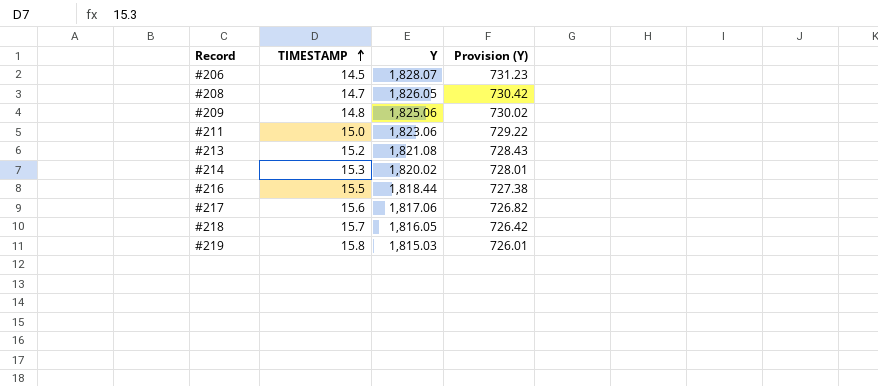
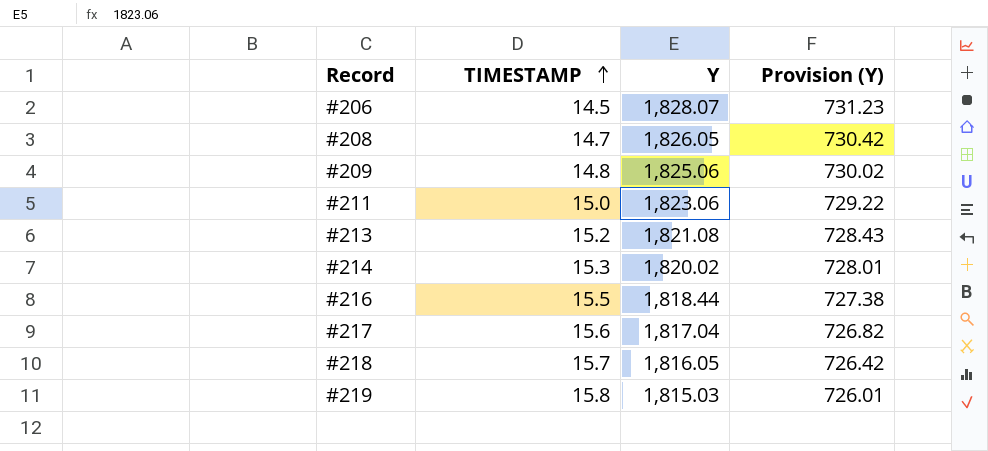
#217 | Y: 1,817.06 -> 1,817.04

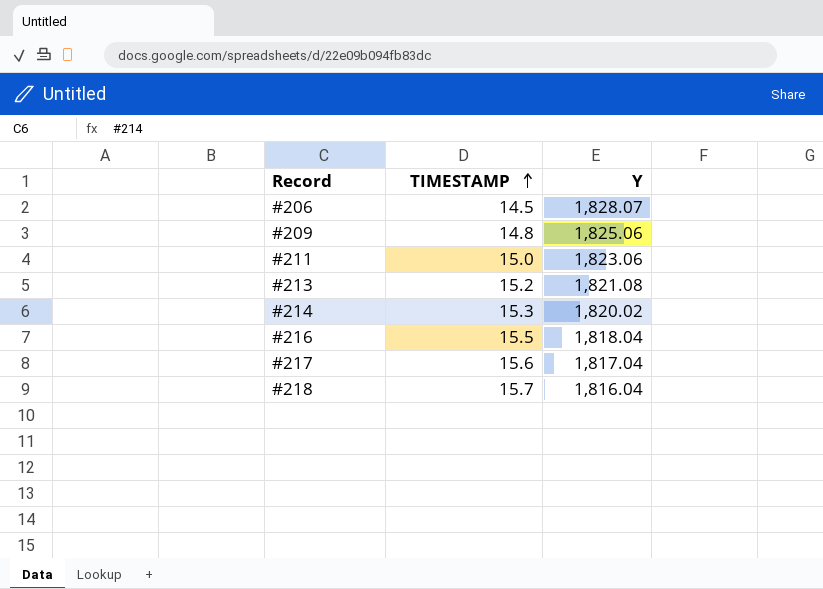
column Provision (Y) | formula: [Y] * 0.4 -> none
row #208: 14.7 | 1,826.05 | 730.42 -> none
row #219: 15.8 | 1,815.03 | 726.01 -> none
#216 | Y: 1,818.44 -> 1,818.04
#218 | Y: 1,816.05 -> 1,816.04

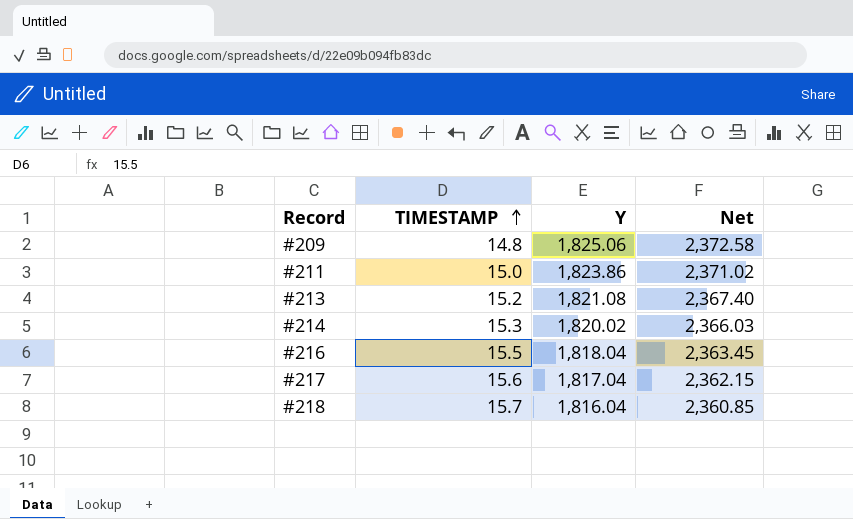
column Net | formula: none -> [Y] * 1.3
row #206: 14.5 | 1,828.07 -> none
#211 | Y: 1,823.06 -> 1,823.86

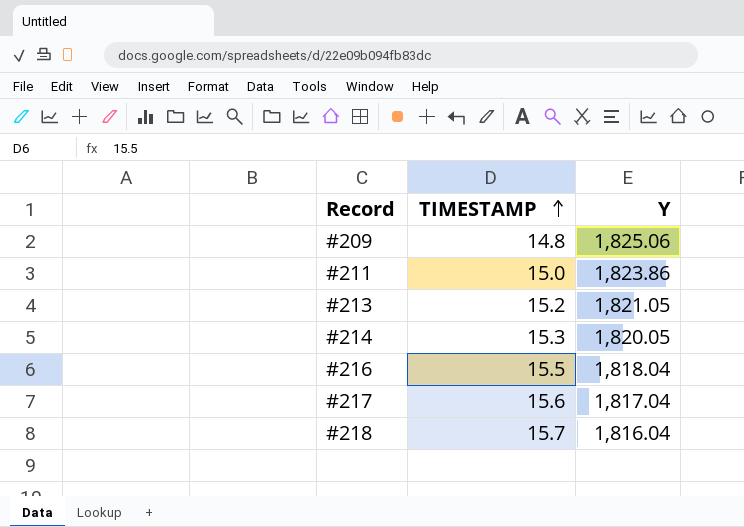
column Net | formula: [Y] * 1.3 -> none
#213 | Y: 1,821.08 -> 1,821.05
#214 | Y: 1,820.02 -> 1,820.05

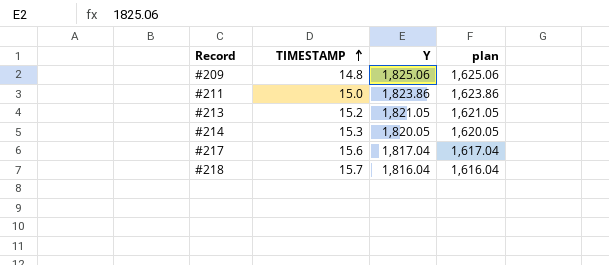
column plan | formula: none -> [Y] - 200
row #216: 15.5 | 1,818.04 -> none

